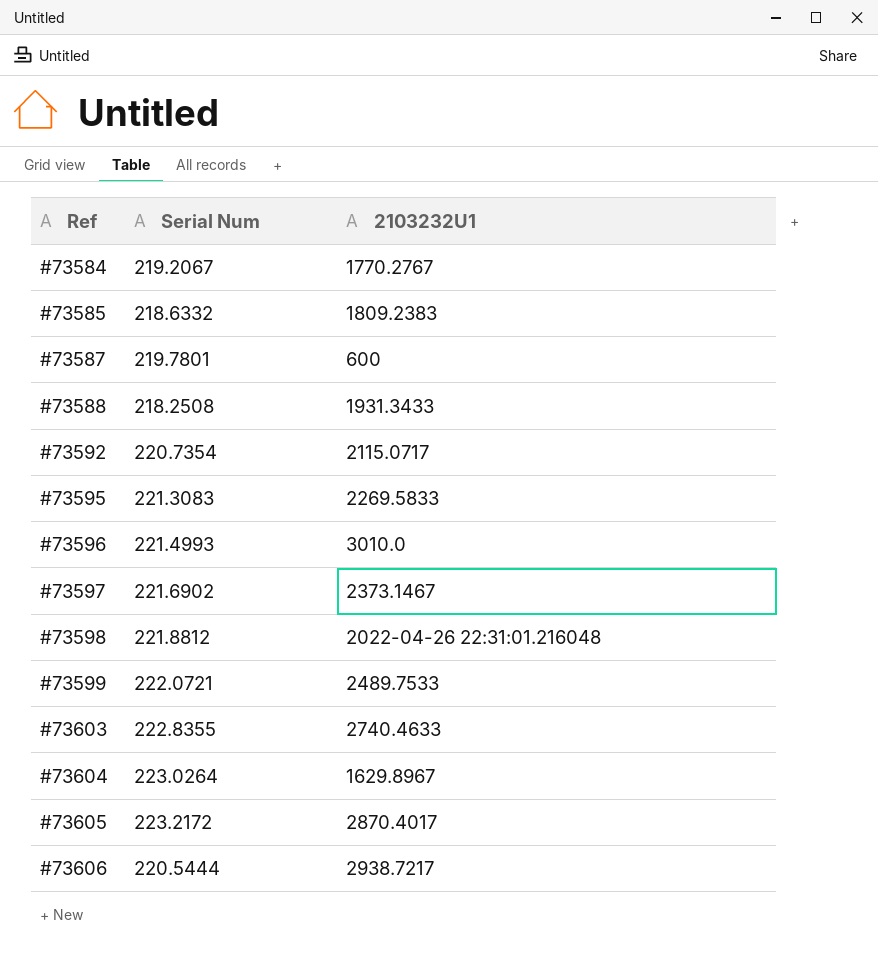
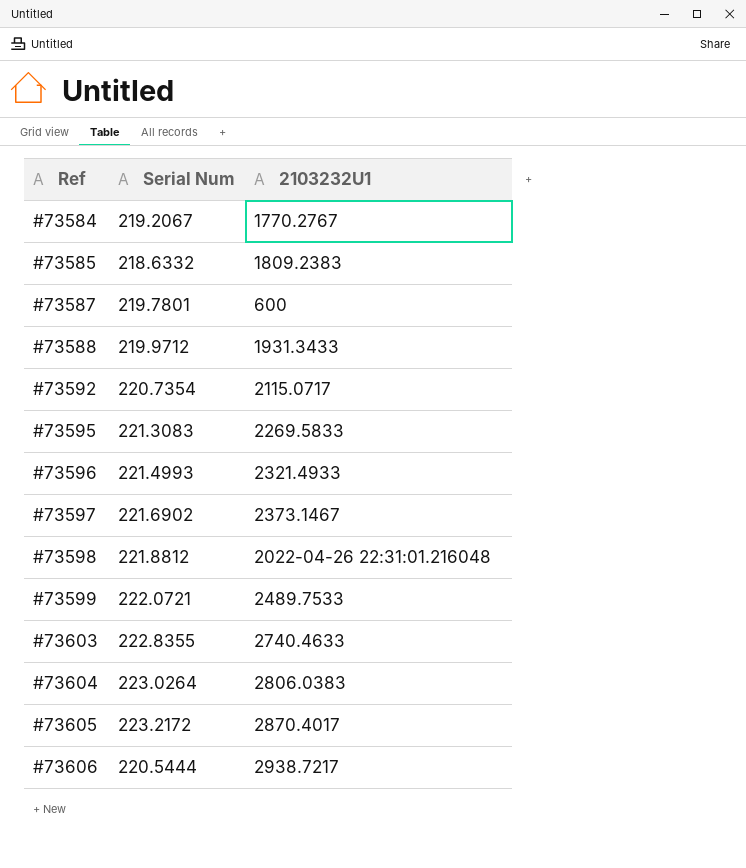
#73588 | Serial Num: 218.2508 -> 219.9712
#73596 | 2103232U1: 3010.0 -> 2321.4933
#73604 | 2103232U1: 1629.8967 -> 2806.0383

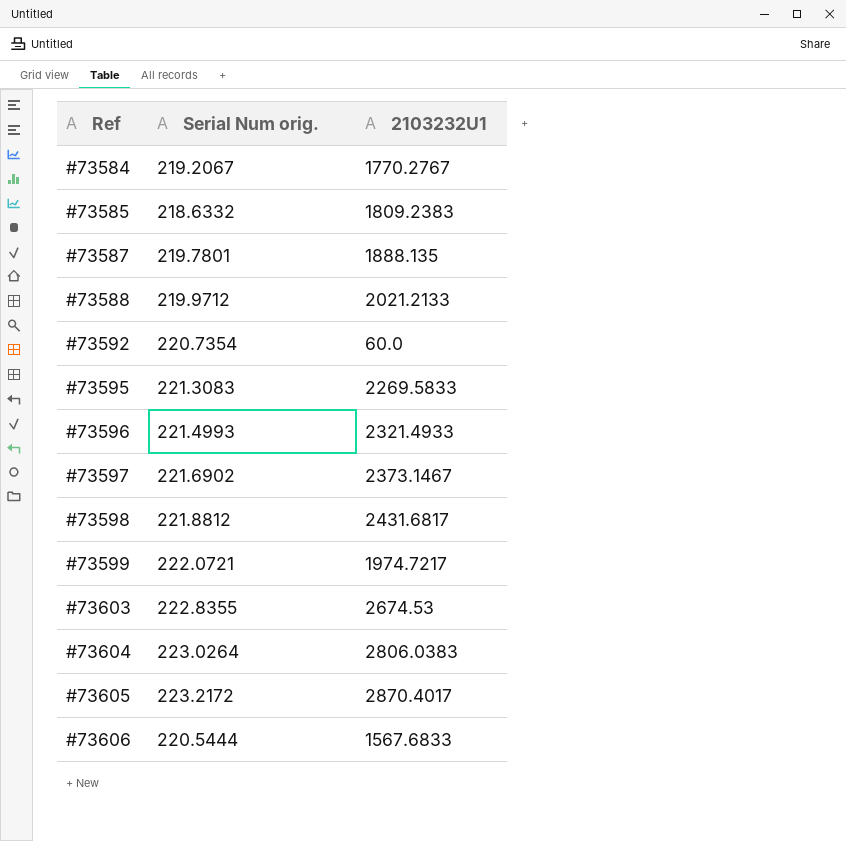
column name: Serial Num -> Serial Num orig.
#73587 | 2103232U1: 600 -> 1888.135
#73588 | 2103232U1: 1931.3433 -> 2021.2133
#73592 | 2103232U1: 2115.0717 -> 60.0
#73598 | 2103232U1: 2022-04-26 22:31:01.216048 -> 2431.6817
#73599 | 2103232U1: 2489.7533 -> 1974.7217
#73603 | 2103232U1: 2740.4633 -> 2674.53
#73606 | 2103232U1: 2938.7217 -> 1567.6833

